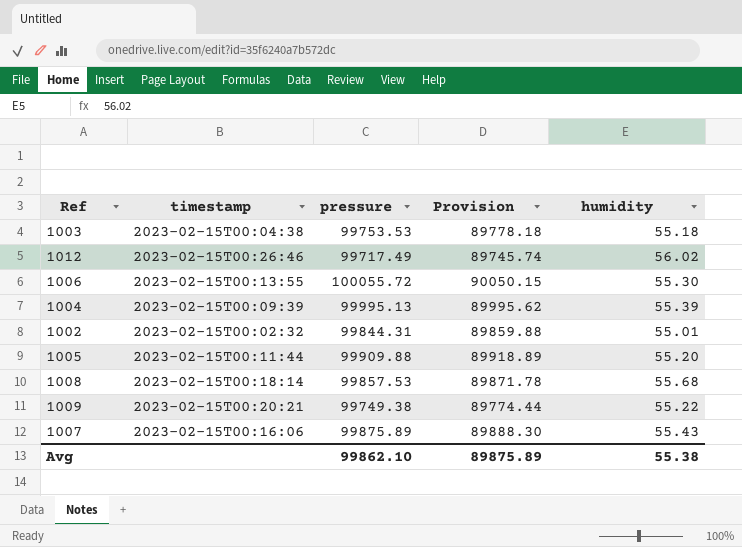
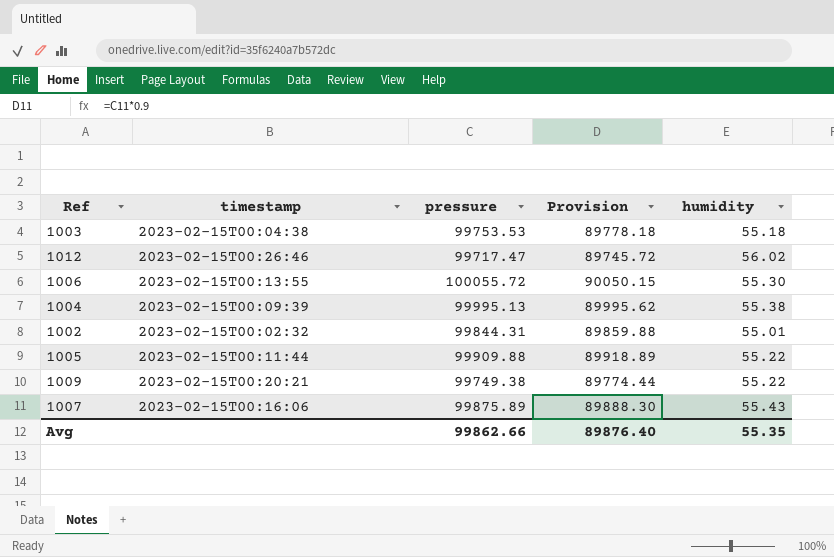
row 1008: 2023-02-15T00:18:14 | 99857.53 | 89871.78 | 55.68 -> none
1012 | pressure: 99717.49 -> 99717.47
1012 | Provision: 89745.74 -> 89745.72
1004 | humidity: 55.39 -> 55.38
1005 | humidity: 55.20 -> 55.22
Avg | pressure: 99862.10 -> 99862.66
Avg | Provision: 89875.89 -> 89876.40
Avg | humidity: 55.38 -> 55.35

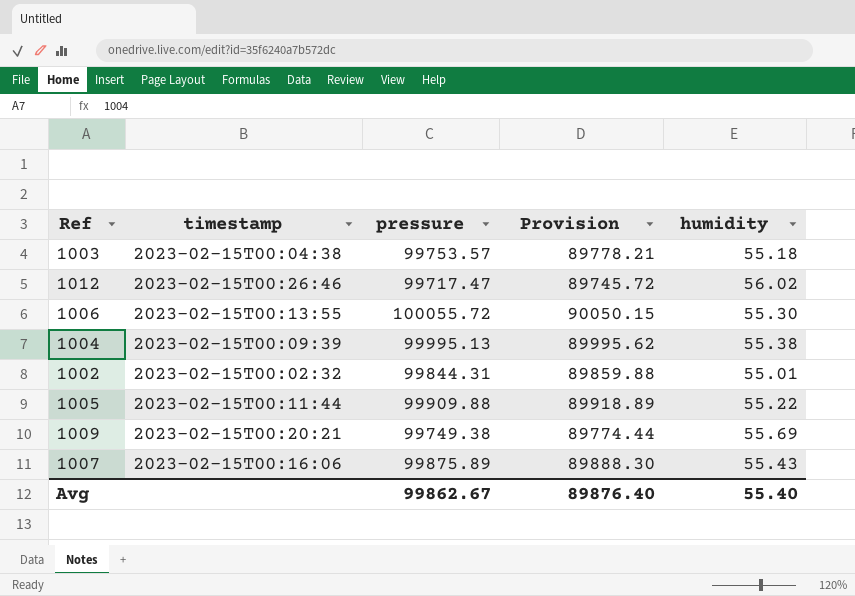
1003 | pressure: 99753.53 -> 99753.57
1003 | Provision: 89778.18 -> 89778.21
1009 | humidity: 55.22 -> 55.69
Avg | pressure: 99862.66 -> 99862.67
Avg | humidity: 55.35 -> 55.40

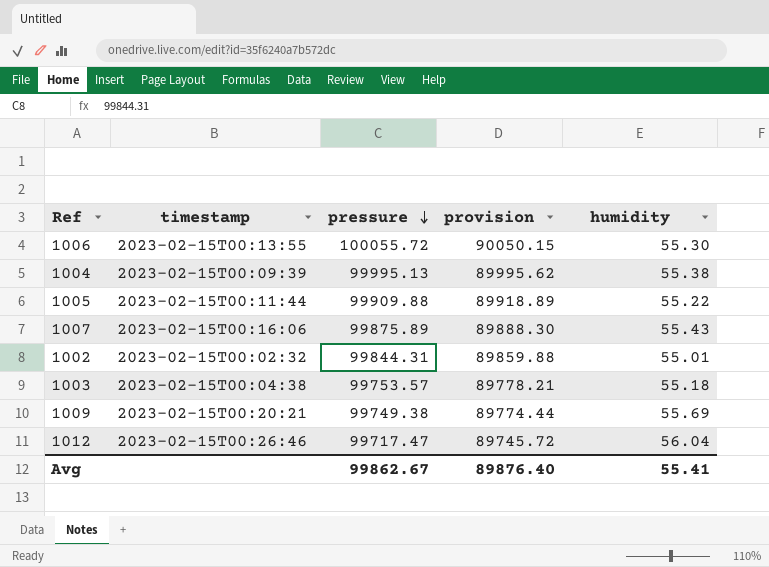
row order: none -> pressure descending
column name: Provision -> provision
1012 | humidity: 56.02 -> 56.04
Avg | humidity: 55.40 -> 55.41

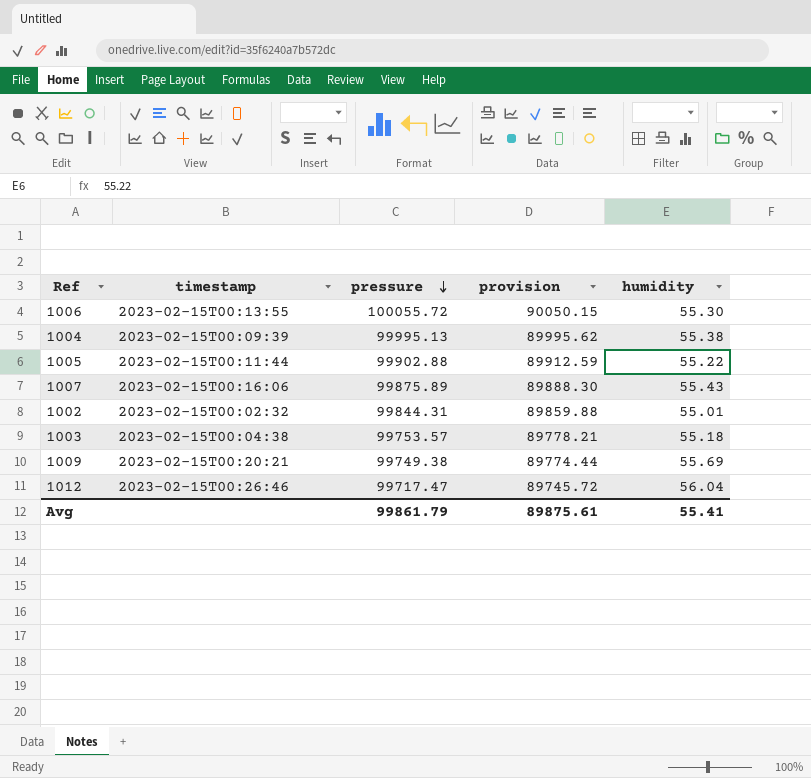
1005 | pressure: 99909.88 -> 99902.88
1005 | provision: 89918.89 -> 89912.59
Avg | pressure: 99862.67 -> 99861.79
Avg | provision: 89876.40 -> 89875.61

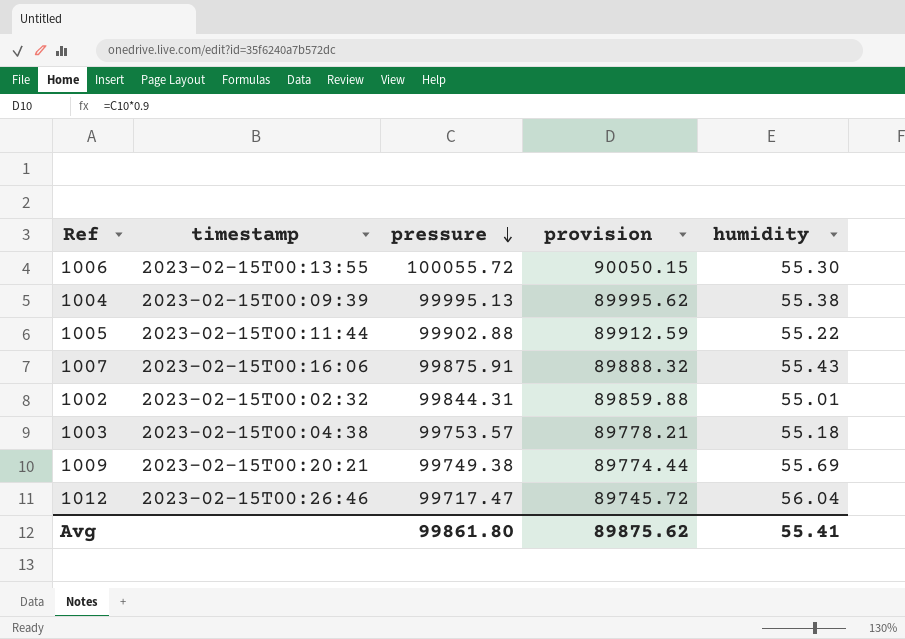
1007 | pressure: 99875.89 -> 99875.91
1007 | provision: 89888.30 -> 89888.32
Avg | pressure: 99861.79 -> 99861.80
Avg | provision: 89875.61 -> 89875.62

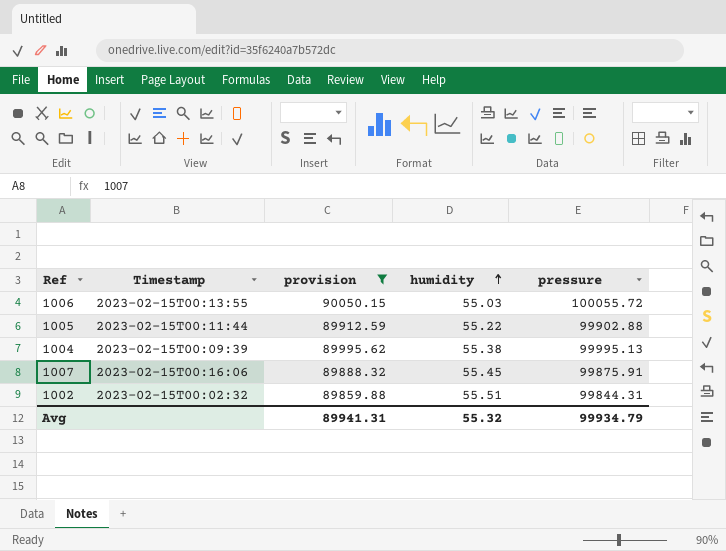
filter: none -> provision >= 89859.88
row order: pressure descending -> humidity ascending
column name: timestamp -> Timestamp
column pressure | position: 3 -> 5
1006 | humidity: 55.30 -> 55.03
1007 | humidity: 55.43 -> 55.45
1002 | humidity: 55.01 -> 55.51
Avg | provision: 89875.62 -> 89941.31
Avg | humidity: 55.41 -> 55.32
Avg | pressure: 99861.80 -> 99934.79

